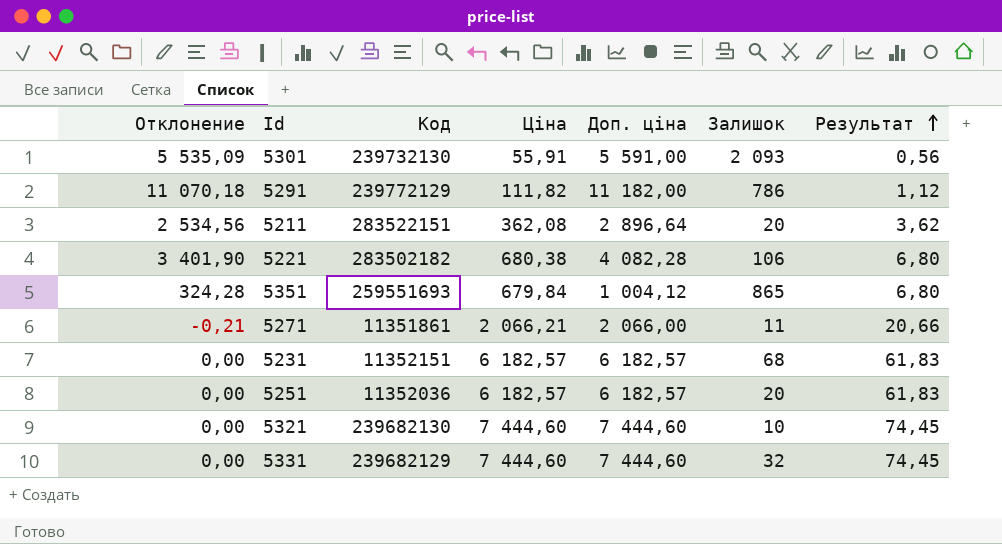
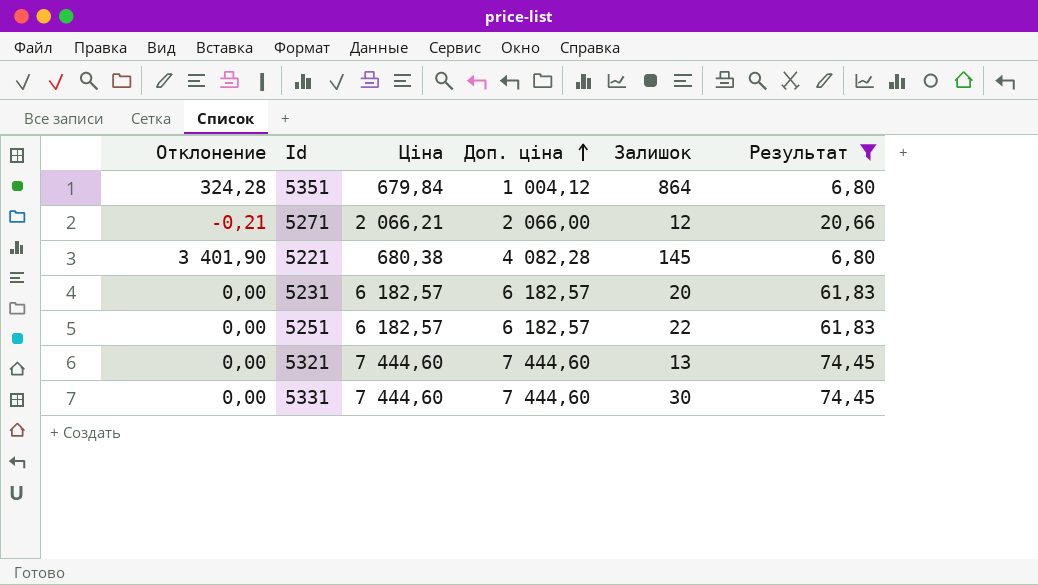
filter: none -> Результат >= 6,80
row order: Результат ascending -> Доп. ціна ascending
column Код | position: 3 -> none
5351 | Залишок: 865 -> 864
5271 | Залишок: 11 -> 12
5221 | Залишок: 106 -> 145
5231 | Залишок: 68 -> 20
5251 | Залишок: 20 -> 22
5321 | Залишок: 10 -> 13
5331 | Залишок: 32 -> 30

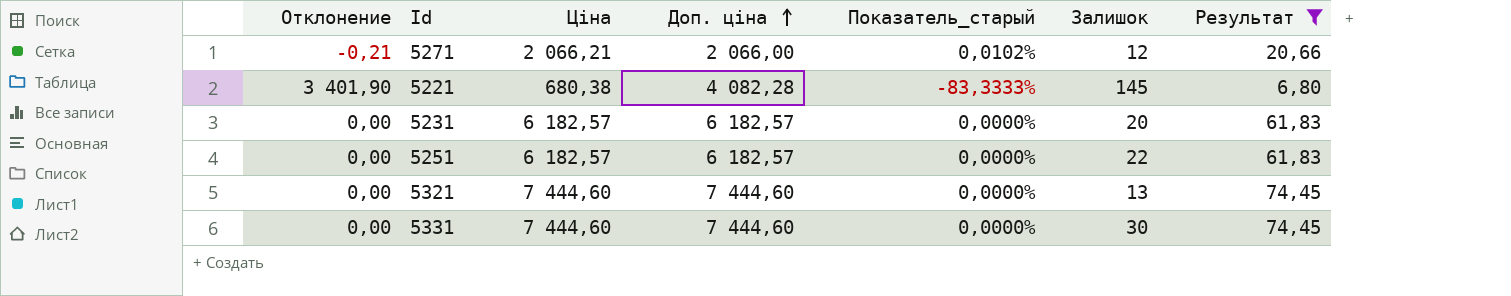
column Показатель_старый | formula: none -> ([Ціна] - [Доп. ціна]) / [Доп. ціна]
row 5351: 324,28 | 679,84 | 1 004,12 | 864 | 6,80 -> none

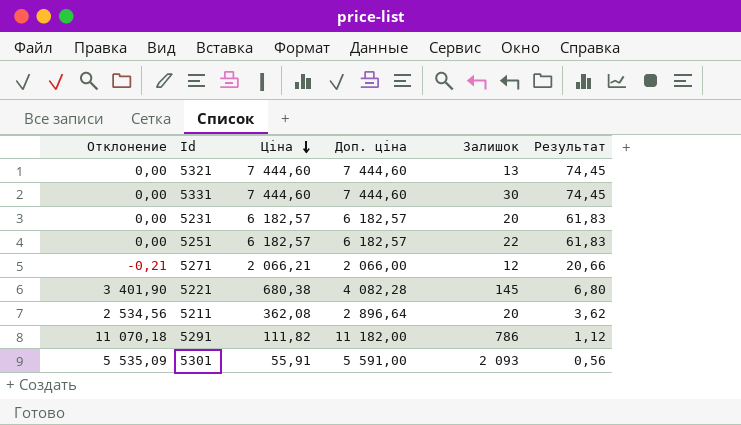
filter: Результат >= 6,80 -> none
row order: Доп. ціна ascending -> Ціна descending
column Показатель_старый | formula: ([Ціна] - [Доп. ціна]) / [Доп. ціна] -> none

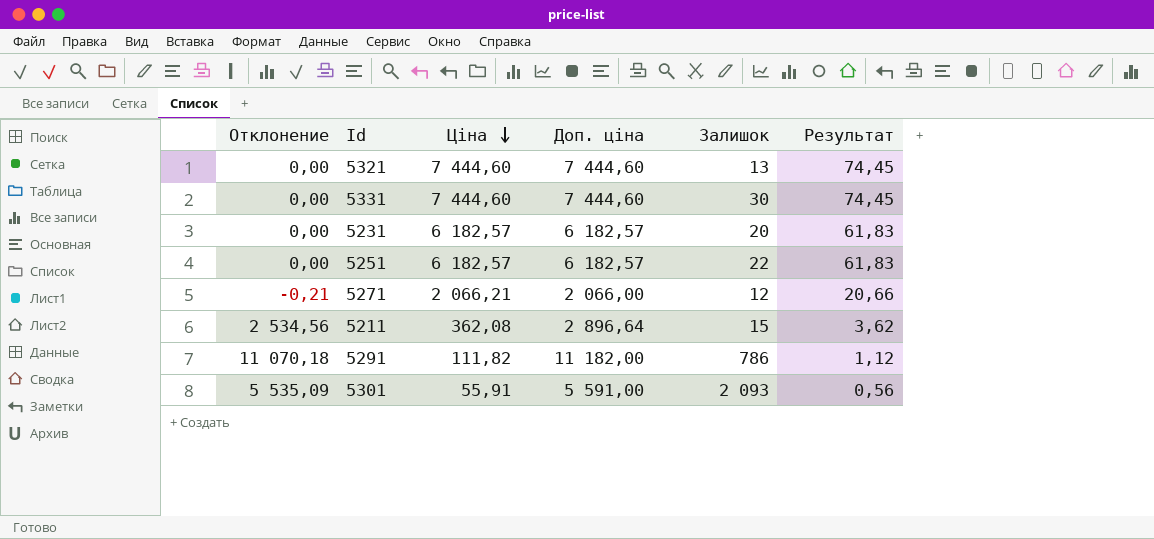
row 5221: 3 401,90 | 680,38 | 4 082,28 | 145 | 6,80 -> none
5211 | Залишок: 20 -> 15

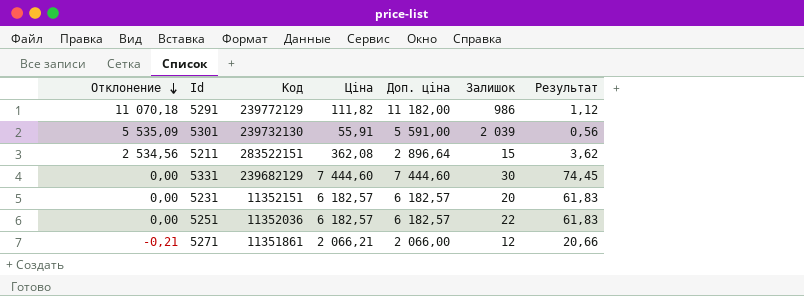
row order: Ціна descending -> Отклонение descending
column Код | position: none -> 3
row 5321: 0,00 | 7 444,60 | 7 444,60 | 13 | 74,45 -> none
5291 | Залишок: 786 -> 986
5301 | Залишок: 2 093 -> 2 039

